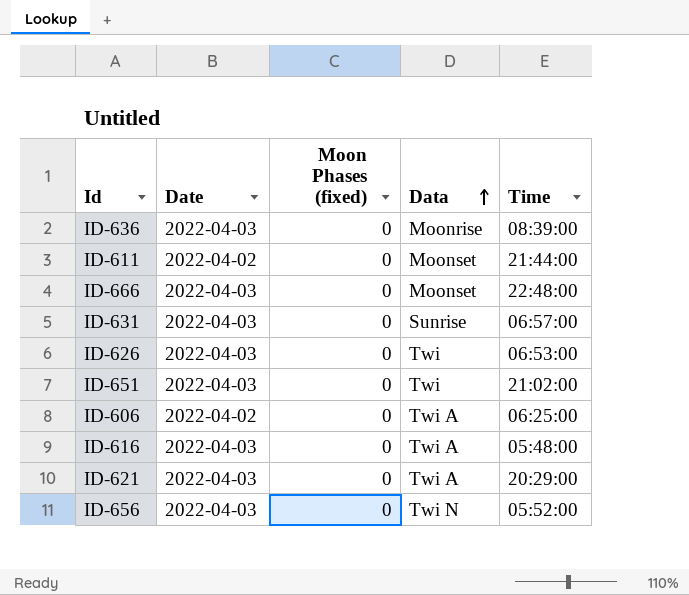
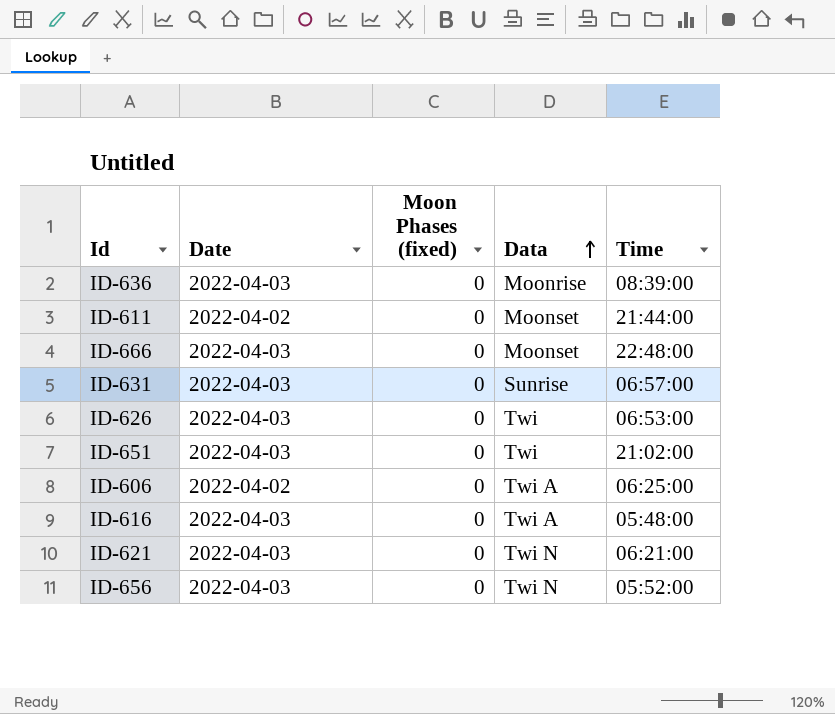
ID-621 | Data: Twi A -> Twi N
ID-621 | Time: 20:29:00 -> 06:21:00

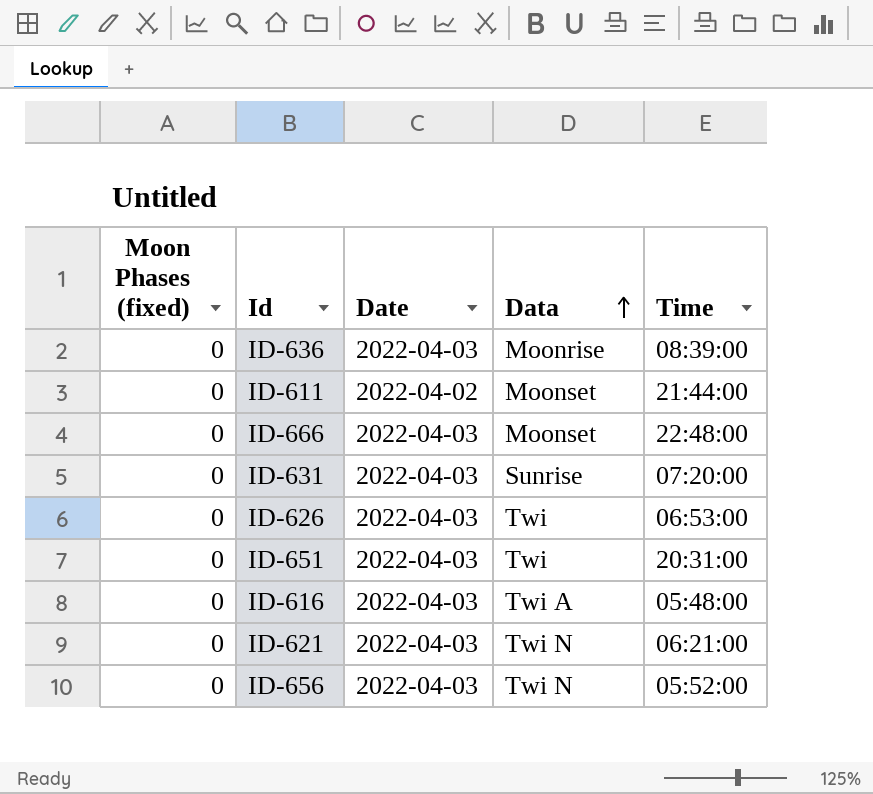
column Moon Phases (fixed) | position: 3 -> 1
row ID-606: 2022-04-02 | 0 | Twi A | 06:25:00 -> none
ID-631 | Time: 06:57:00 -> 07:20:00
ID-651 | Time: 21:02:00 -> 20:31:00

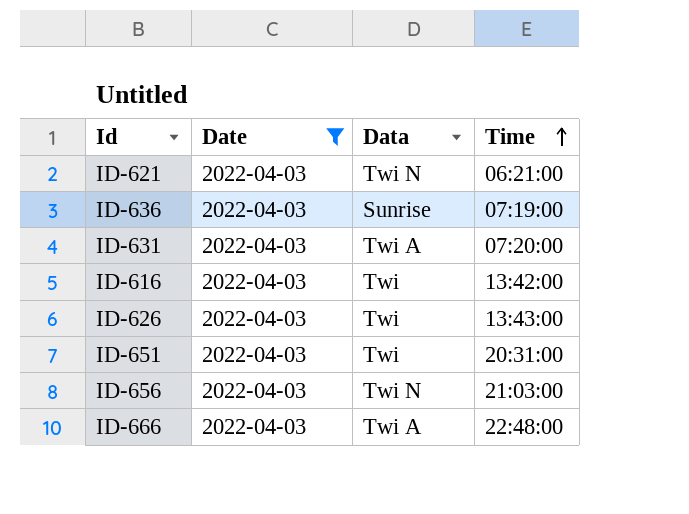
filter: none -> Date = 2022-04-03
row order: Data ascending -> Time ascending
column Moon Phases (fixed) | position: 1 -> none
ID-636 | Data: Moonrise -> Sunrise
ID-636 | Time: 08:39:00 -> 07:19:00
ID-631 | Data: Sunrise -> Twi A
ID-616 | Data: Twi A -> Twi
ID-616 | Time: 05:48:00 -> 13:42:00
ID-626 | Time: 06:53:00 -> 13:43:00
ID-656 | Time: 05:52:00 -> 21:03:00
ID-666 | Data: Moonset -> Twi A

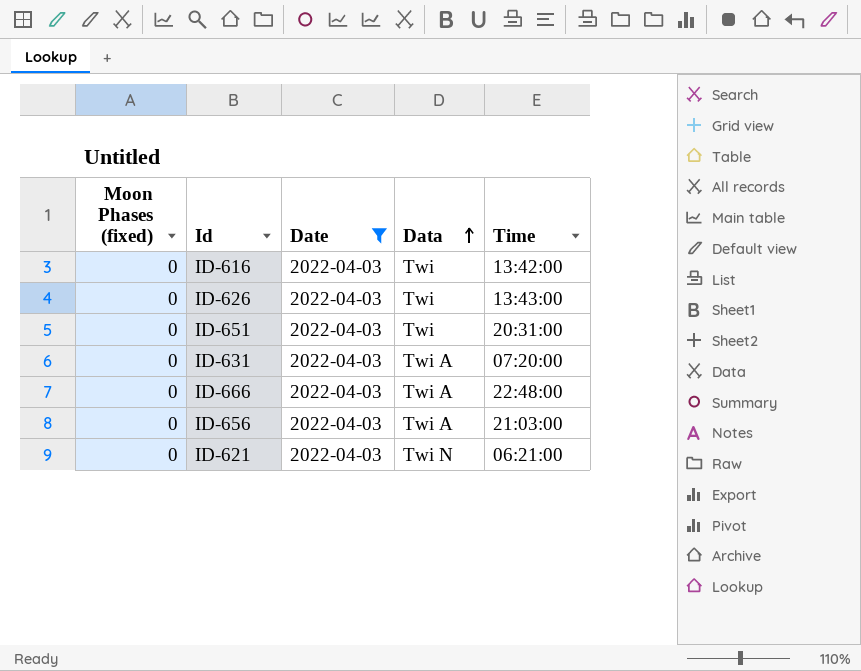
row order: Time ascending -> Data ascending
column Moon Phases (fixed) | position: none -> 1
row ID-636: 2022-04-03 | Sunrise | 07:19:00 -> none
ID-656 | Data: Twi N -> Twi A

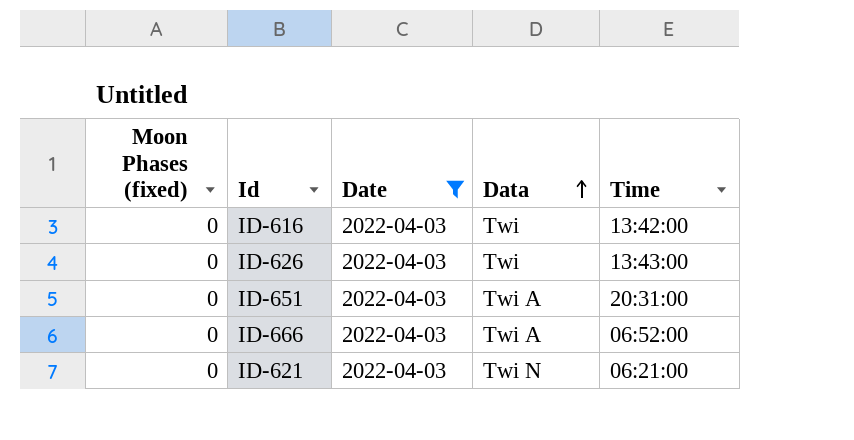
row ID-631: 0 | 2022-04-03 | Twi A | 07:20:00 -> none
row ID-656: 0 | 2022-04-03 | Twi A | 21:03:00 -> none
ID-651 | Data: Twi -> Twi A
ID-666 | Time: 22:48:00 -> 06:52:00

